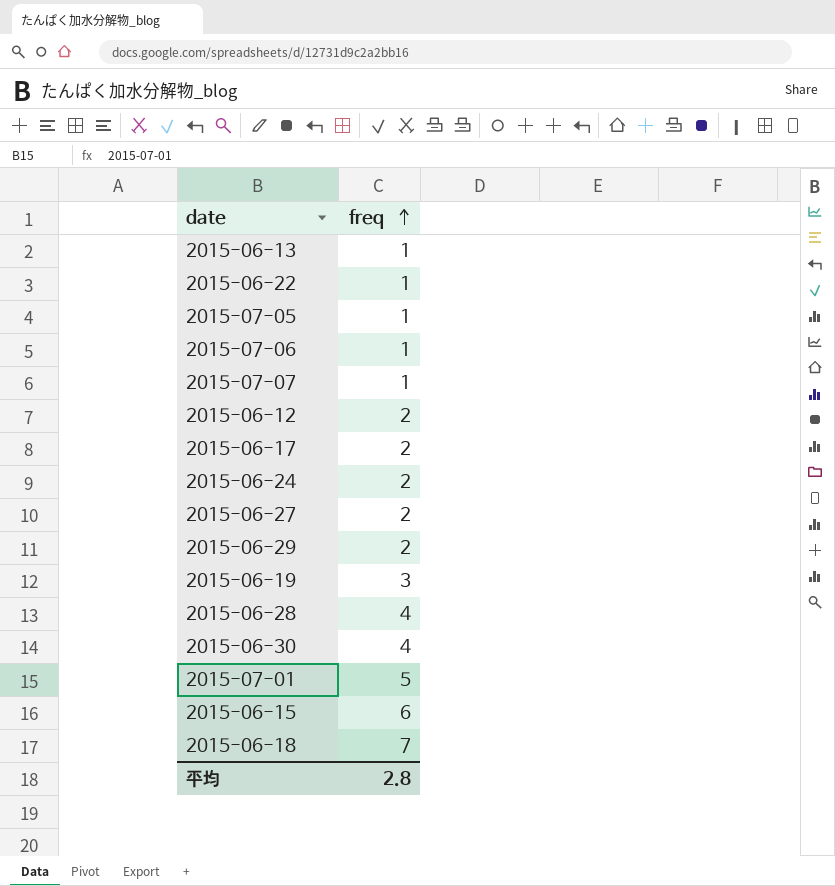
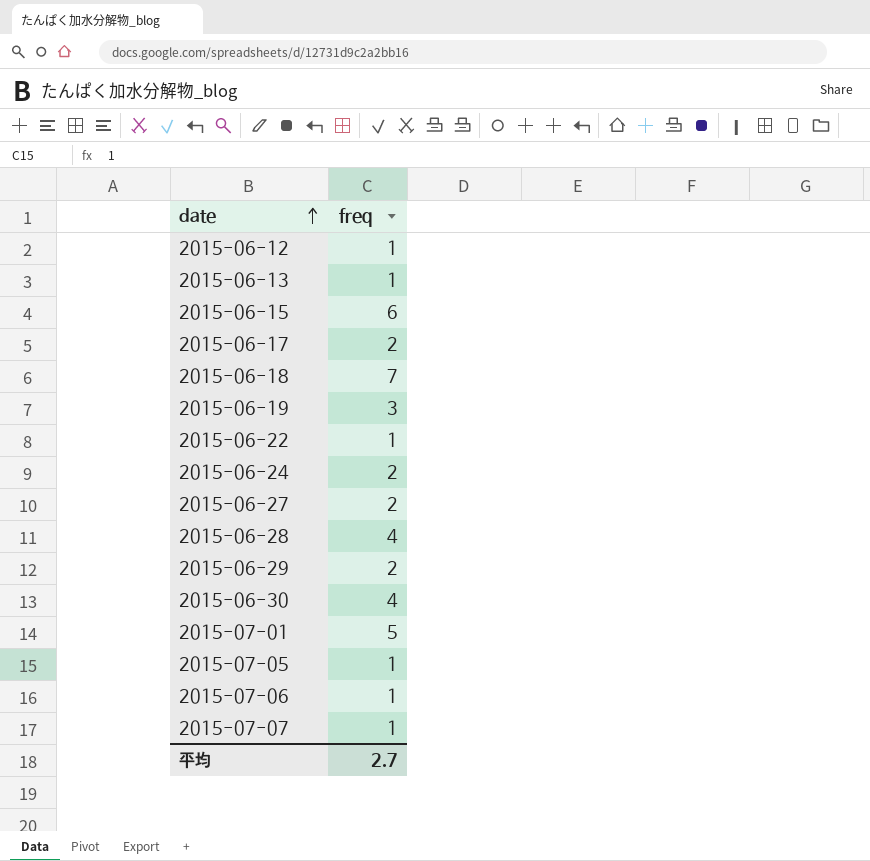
row order: freq ascending -> date ascending
2015-06-12 | freq: 2 -> 1
平均 | freq: 2.8 -> 2.7

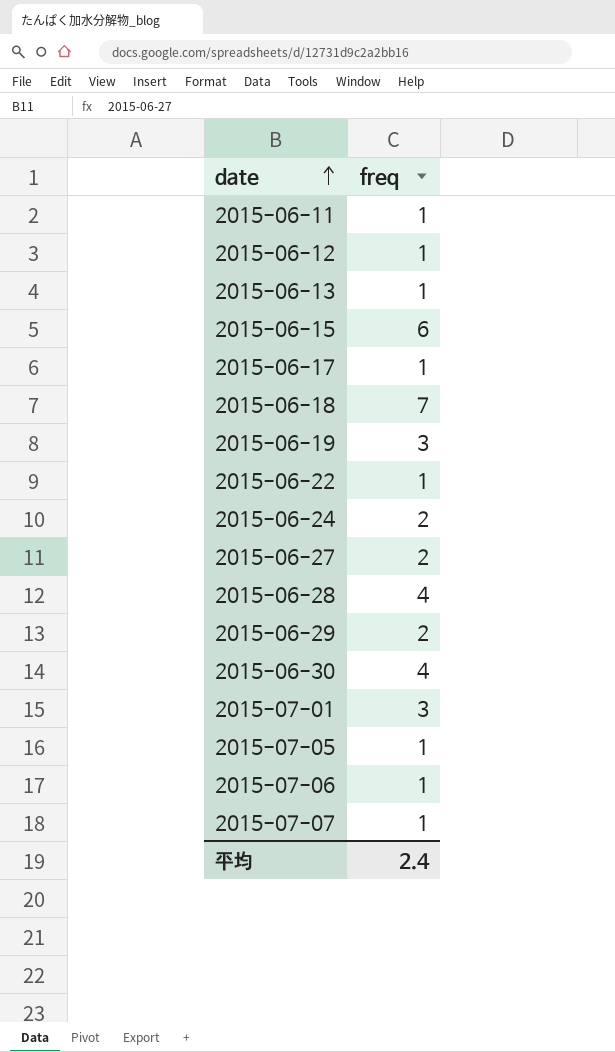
row 2015-06-11: none -> 1
2015-06-17 | freq: 2 -> 1
2015-07-01 | freq: 5 -> 3
平均 | freq: 2.7 -> 2.4

